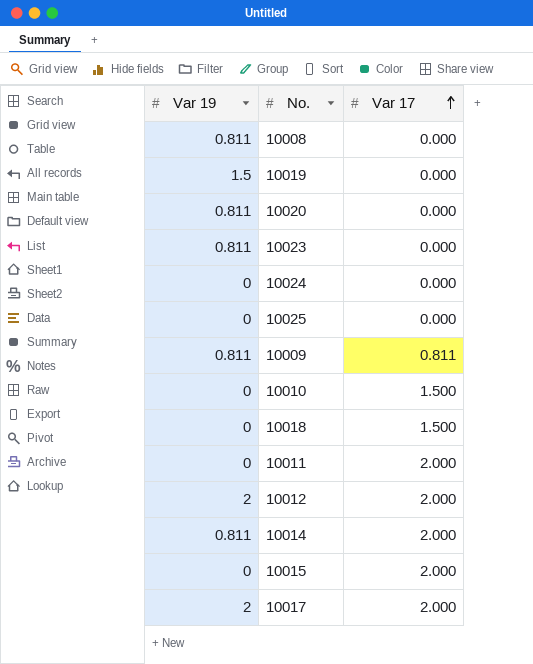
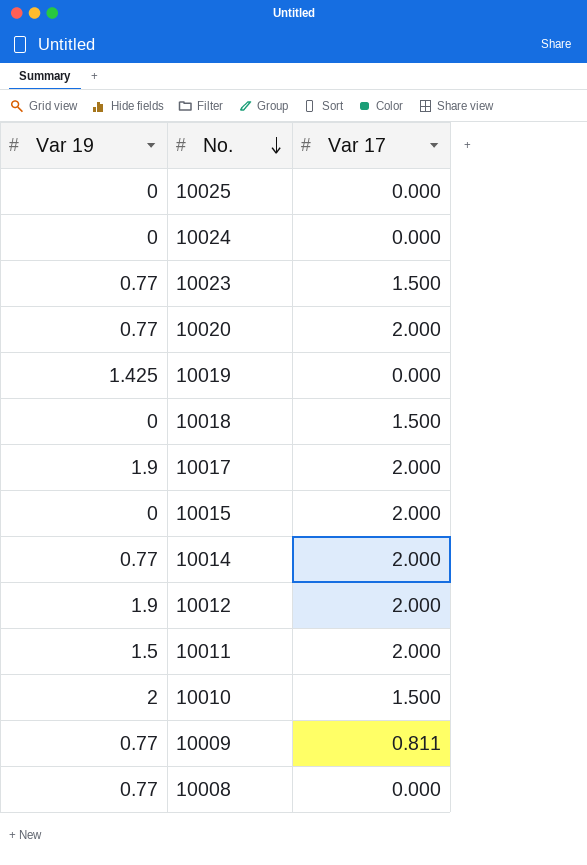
row order: Var 17 ascending -> No. descending
10023 | Var 19: 0.811 -> 0.77
10023 | Var 17: 0.000 -> 1.500
10020 | Var 19: 0.811 -> 0.77
10020 | Var 17: 0.000 -> 2.000
10019 | Var 19: 1.5 -> 1.425
10017 | Var 19: 2 -> 1.9
10014 | Var 19: 0.811 -> 0.77
10012 | Var 19: 2 -> 1.9
10011 | Var 19: 0 -> 1.5
10010 | Var 19: 0 -> 2
10009 | Var 19: 0.811 -> 0.77
10008 | Var 19: 0.811 -> 0.77

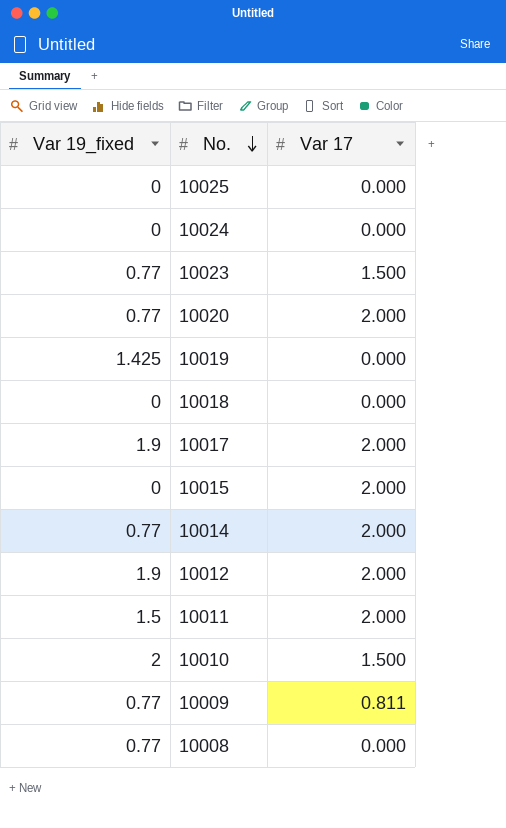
column name: Var 19 -> Var 19_fixed
10018 | Var 17: 1.500 -> 0.000

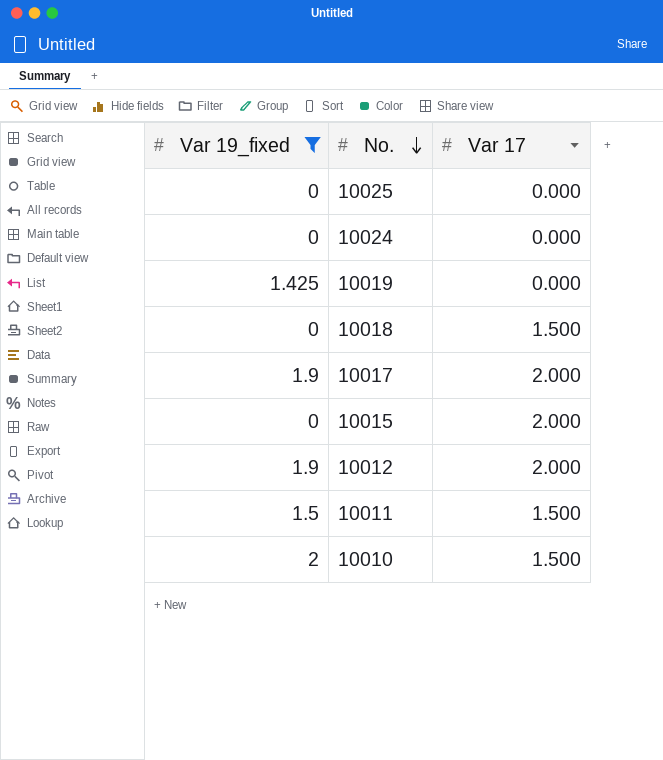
filter: none -> Var 19_fixed != 0.77
10018 | Var 17: 0.000 -> 1.500
10011 | Var 17: 2.000 -> 1.500

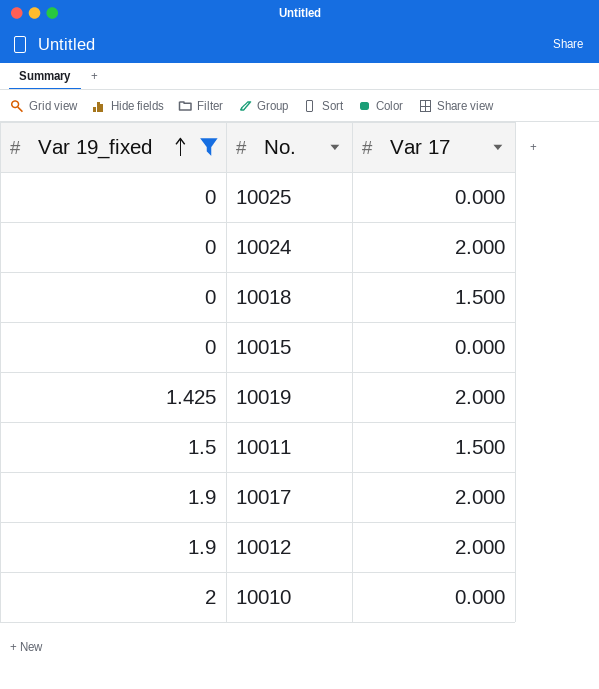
row order: No. descending -> Var 19_fixed ascending
10024 | Var 17: 0.000 -> 2.000
10015 | Var 17: 2.000 -> 0.000
10019 | Var 17: 0.000 -> 2.000
10010 | Var 17: 1.500 -> 0.000

